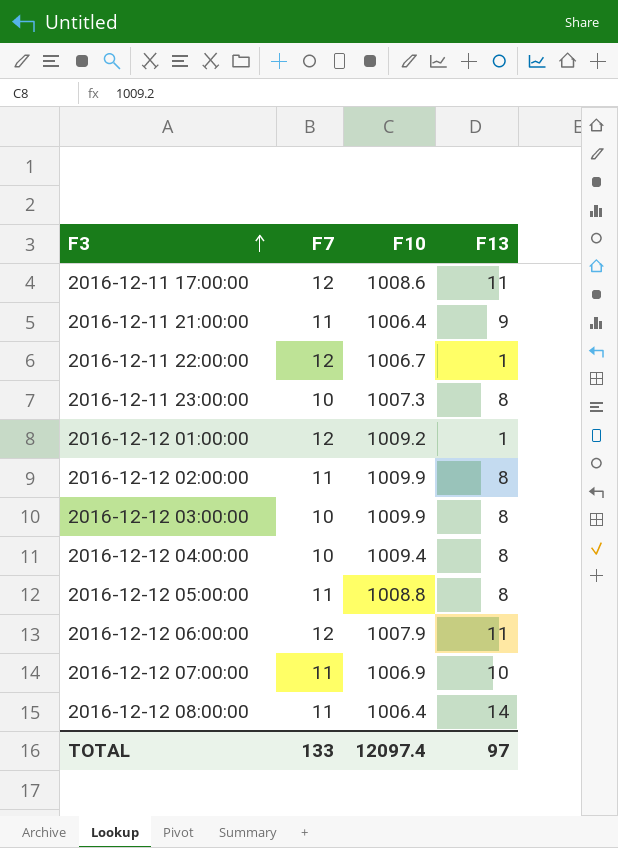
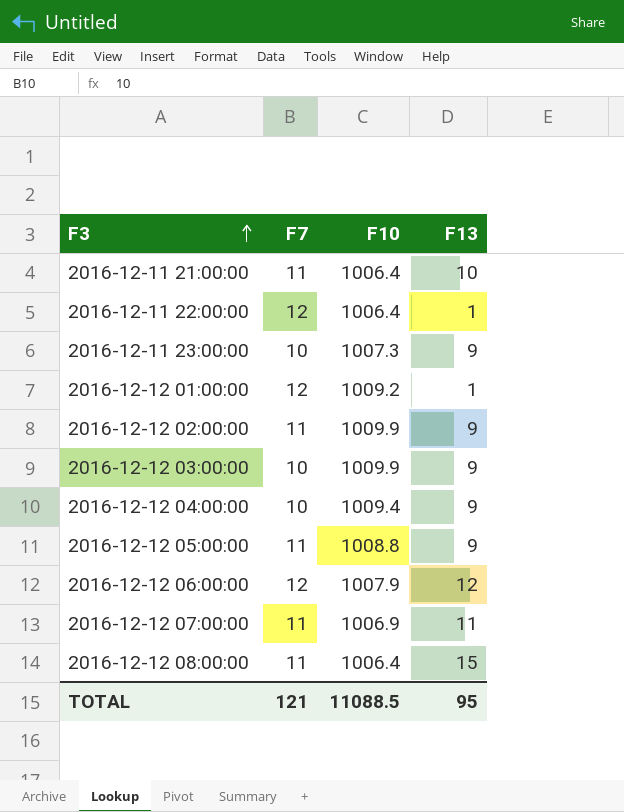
row 2016-12-11 17:00:00: 12 | 1008.6 | 11 -> none
2016-12-11 21:00:00 | F13: 9 -> 10
2016-12-11 22:00:00 | F10: 1006.7 -> 1006.4
2016-12-11 23:00:00 | F13: 8 -> 9
2016-12-12 02:00:00 | F13: 8 -> 9
2016-12-12 03:00:00 | F13: 8 -> 9
2016-12-12 04:00:00 | F13: 8 -> 9
2016-12-12 05:00:00 | F13: 8 -> 9
2016-12-12 06:00:00 | F13: 11 -> 12
2016-12-12 07:00:00 | F13: 10 -> 11
2016-12-12 08:00:00 | F13: 14 -> 15
TOTAL | F7: 133 -> 121
TOTAL | F10: 12097.4 -> 11088.5
TOTAL | F13: 97 -> 95

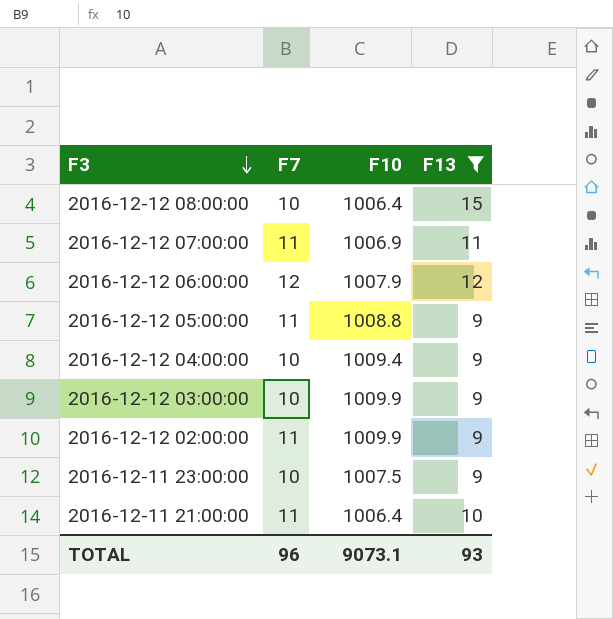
filter: none -> F13 != 1
row order: F3 ascending -> F3 descending
2016-12-12 08:00:00 | F7: 11 -> 10
2016-12-11 23:00:00 | F10: 1007.3 -> 1007.5
TOTAL | F7: 121 -> 96
TOTAL | F10: 11088.5 -> 9073.1
TOTAL | F13: 95 -> 93

